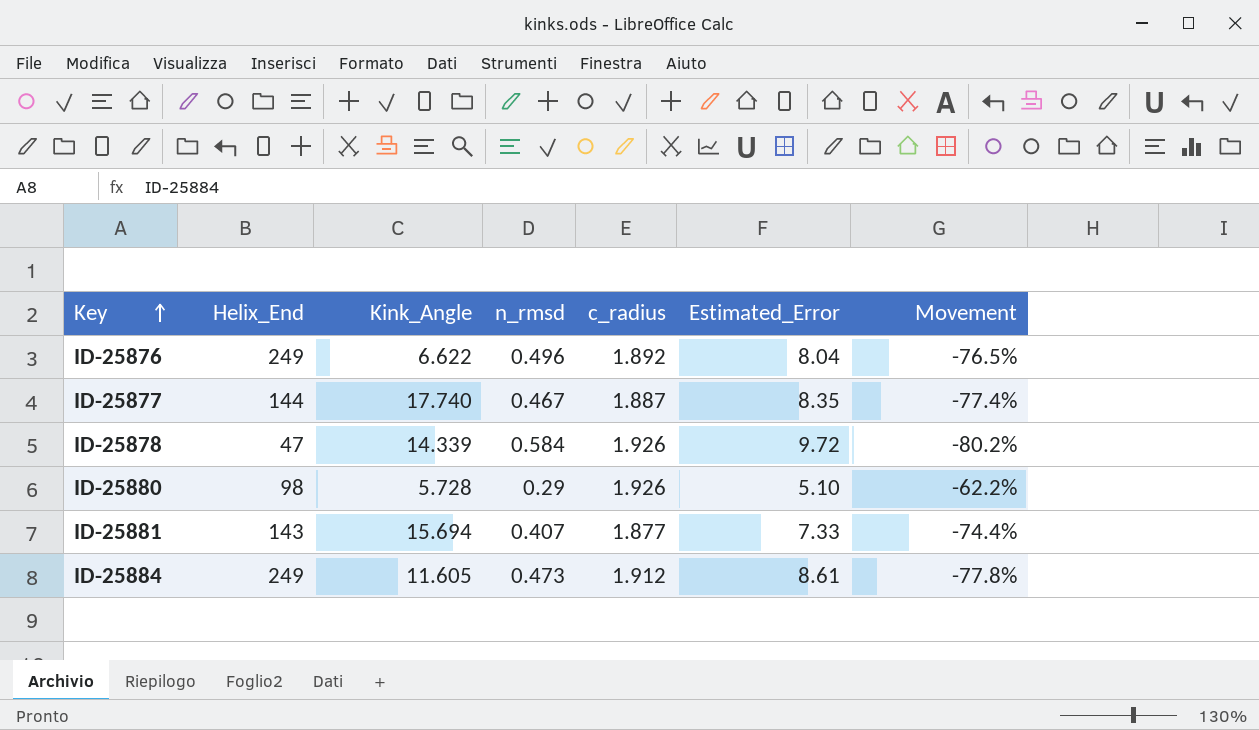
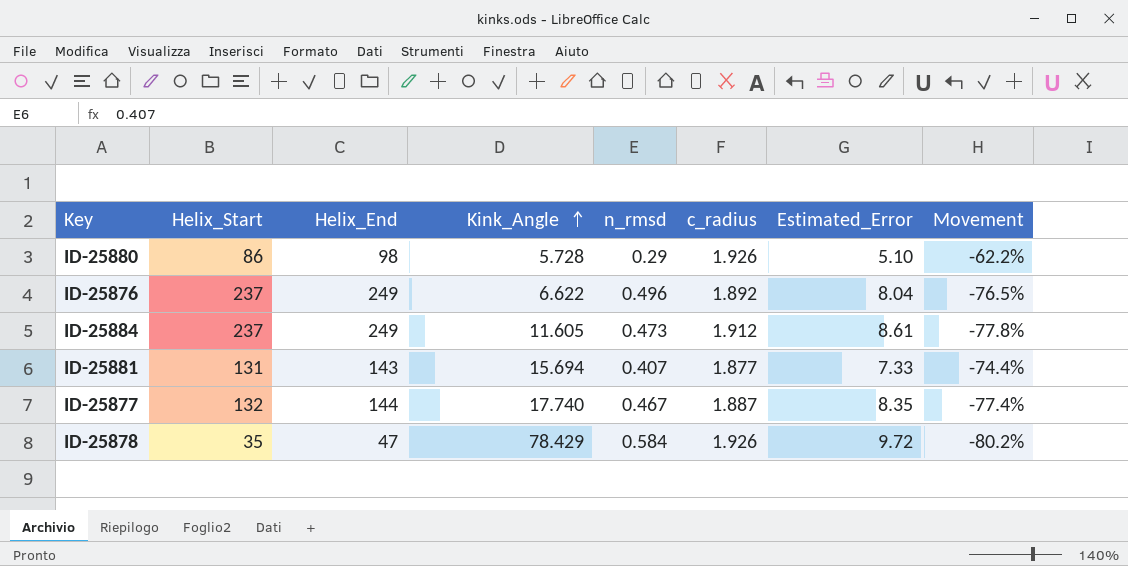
row order: Key ascending -> Kink_Angle ascending
column Helix_Start | position: none -> 2
ID-25878 | Kink_Angle: 14.339 -> 78.429

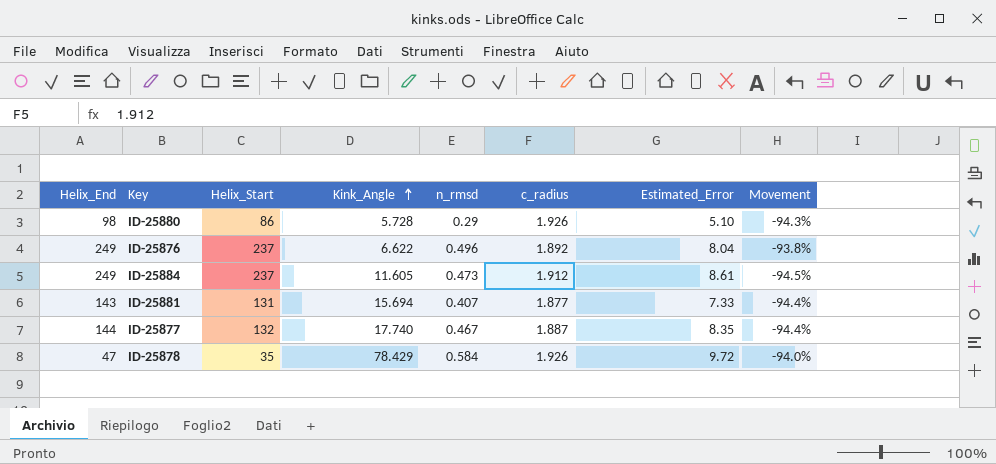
column Helix_End | position: 3 -> 1
column Movement | formula: ([c_radius] - [Estimated_Error]) / [Estimated_Error] -> ([n_rmsd] - [Estimated_Error]) / [Estimated_Error]

